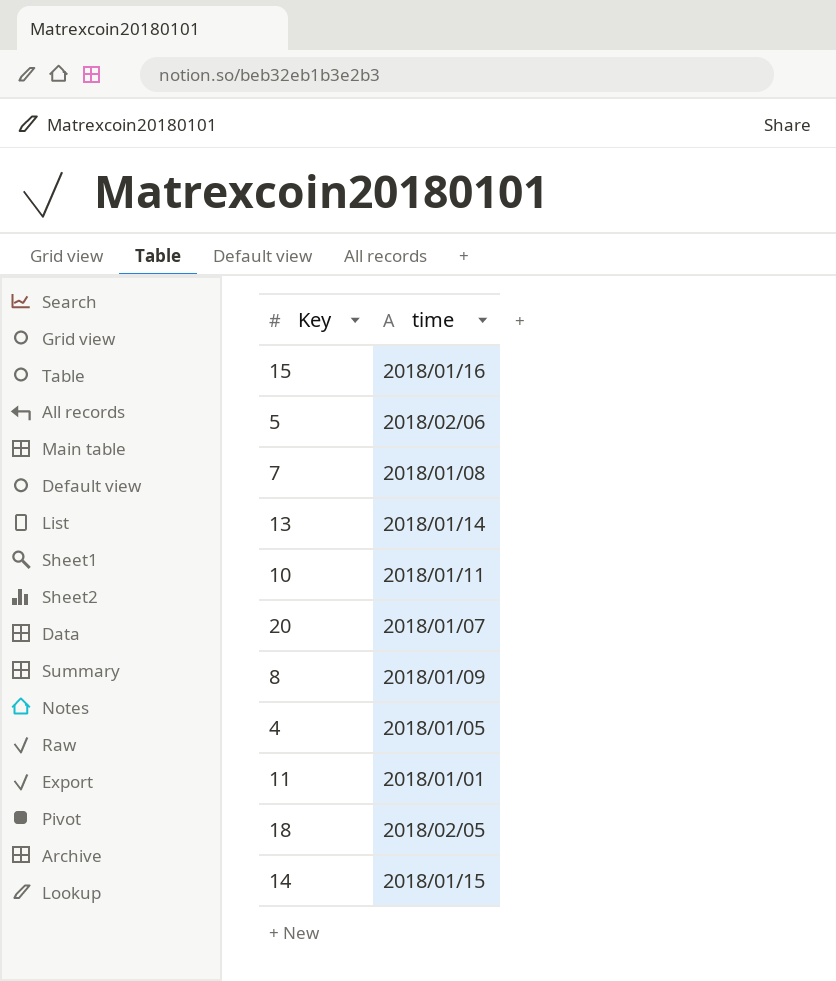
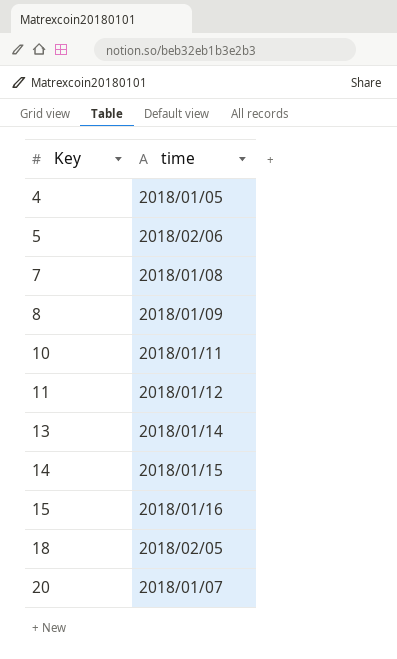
row order: none -> Key ascending
11 | time: 2018/01/01 -> 2018/01/12

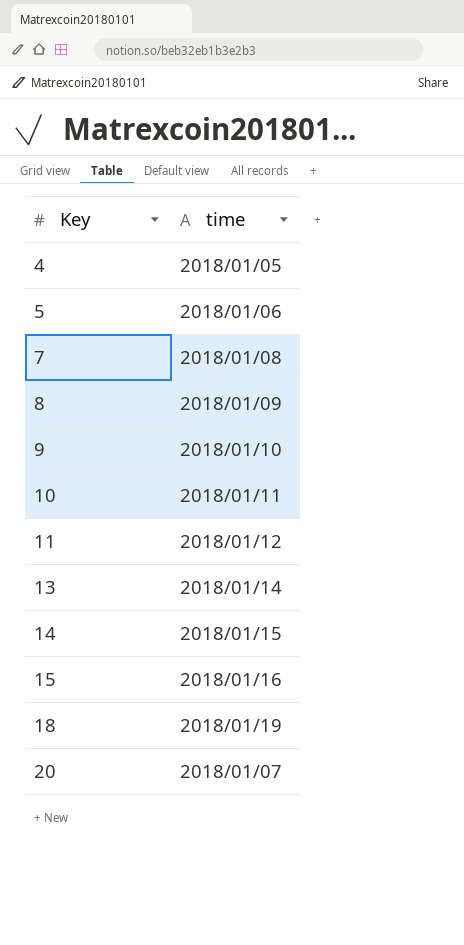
5 | time: 2018/02/06 -> 2018/01/06
row 9: none -> 2018/01/10
18 | time: 2018/02/05 -> 2018/01/19

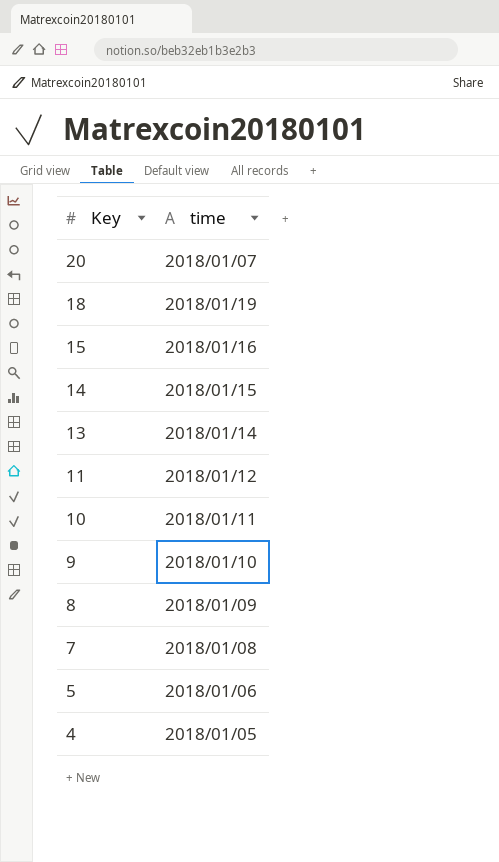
row order: Key ascending -> Key descending

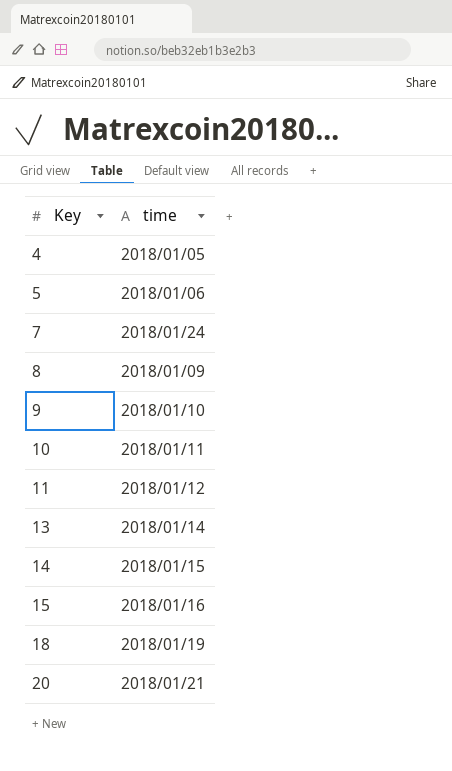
row order: Key descending -> Key ascending
7 | time: 2018/01/08 -> 2018/01/24
20 | time: 2018/01/07 -> 2018/01/21

